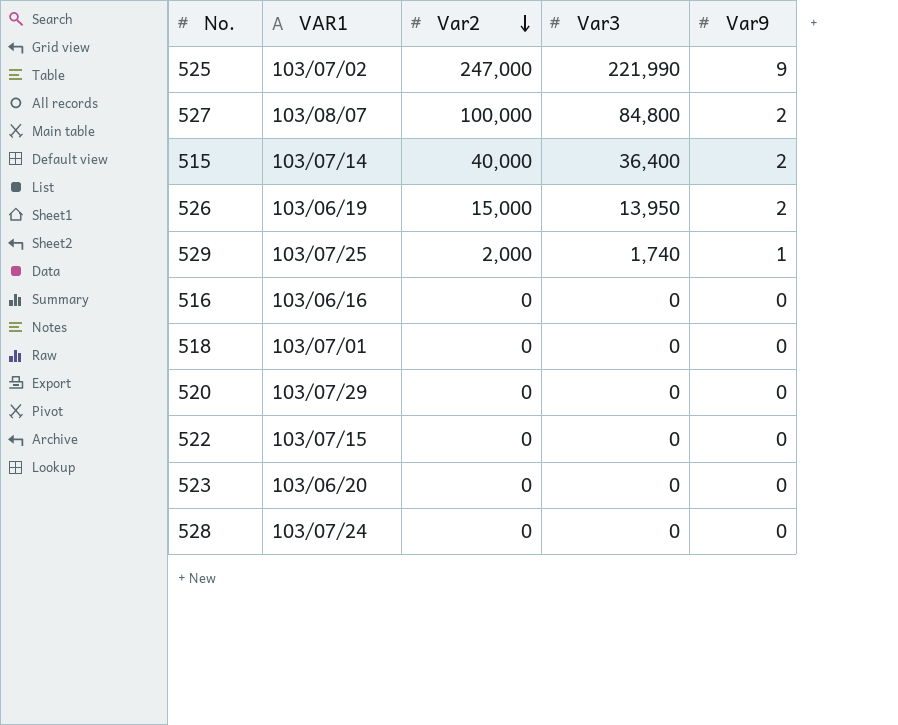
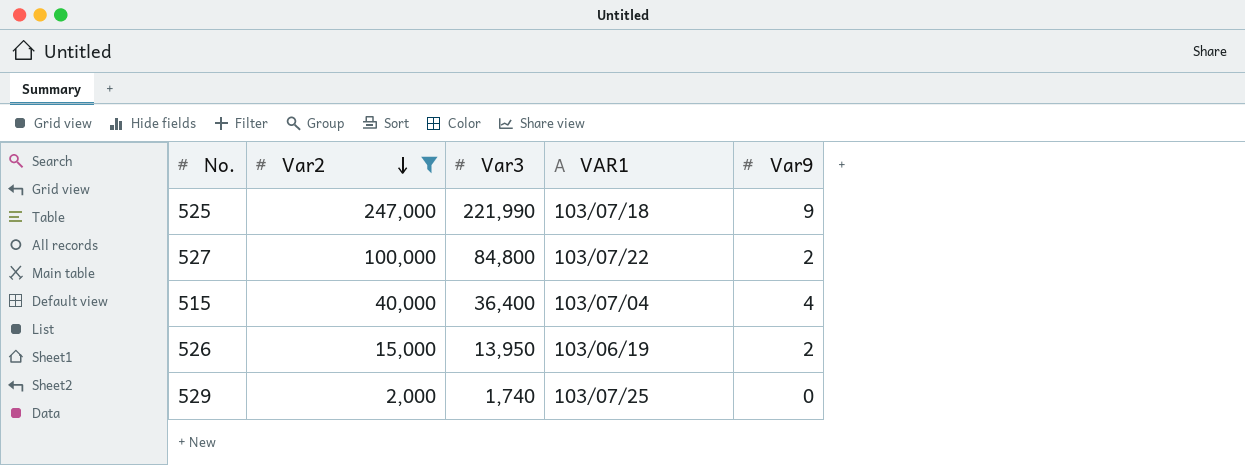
filter: none -> Var2 != 0
column VAR1 | position: 2 -> 4
525 | VAR1: 103/07/02 -> 103/07/18
527 | VAR1: 103/08/07 -> 103/07/22
515 | VAR1: 103/07/14 -> 103/07/04
515 | Var9: 2 -> 4
529 | Var9: 1 -> 0

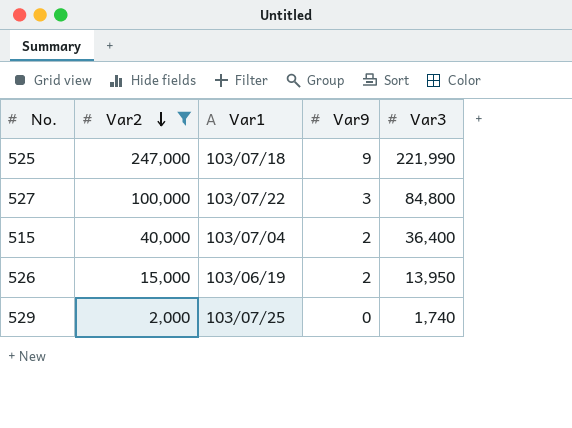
column name: VAR1 -> Var1
column Var3 | position: 3 -> 5
527 | Var9: 2 -> 3
515 | Var9: 4 -> 2

